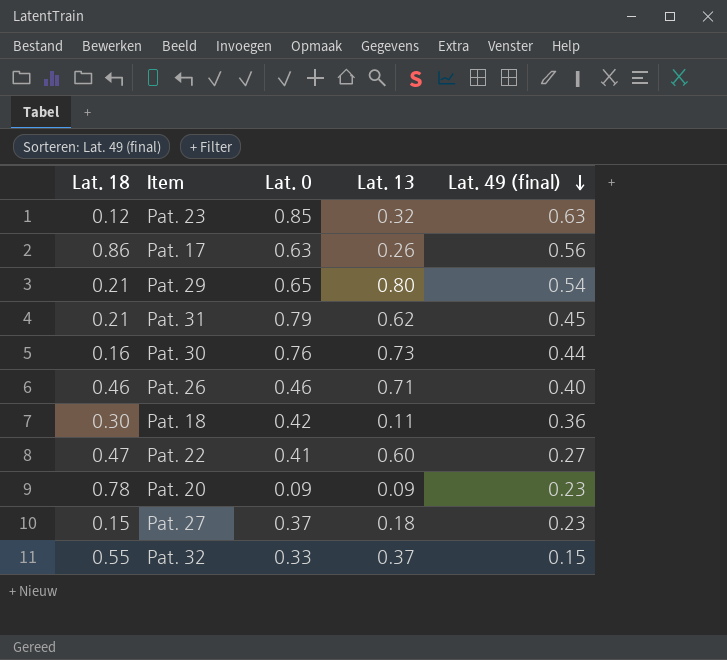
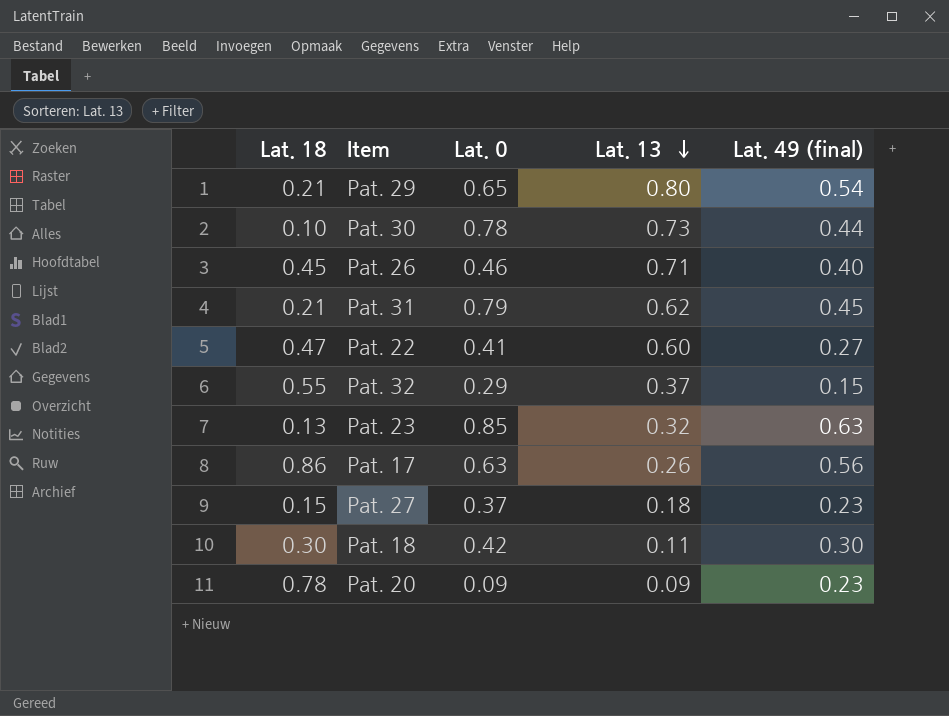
row order: Lat. 49 (final) descending -> Lat. 13 descending
Pat. 30 | Lat. 18: 0.16 -> 0.10
Pat. 30 | Lat. 0: 0.76 -> 0.78
Pat. 26 | Lat. 18: 0.46 -> 0.45
Pat. 32 | Lat. 0: 0.33 -> 0.29
Pat. 23 | Lat. 18: 0.12 -> 0.13
Pat. 18 | Lat. 49 (final): 0.36 -> 0.30

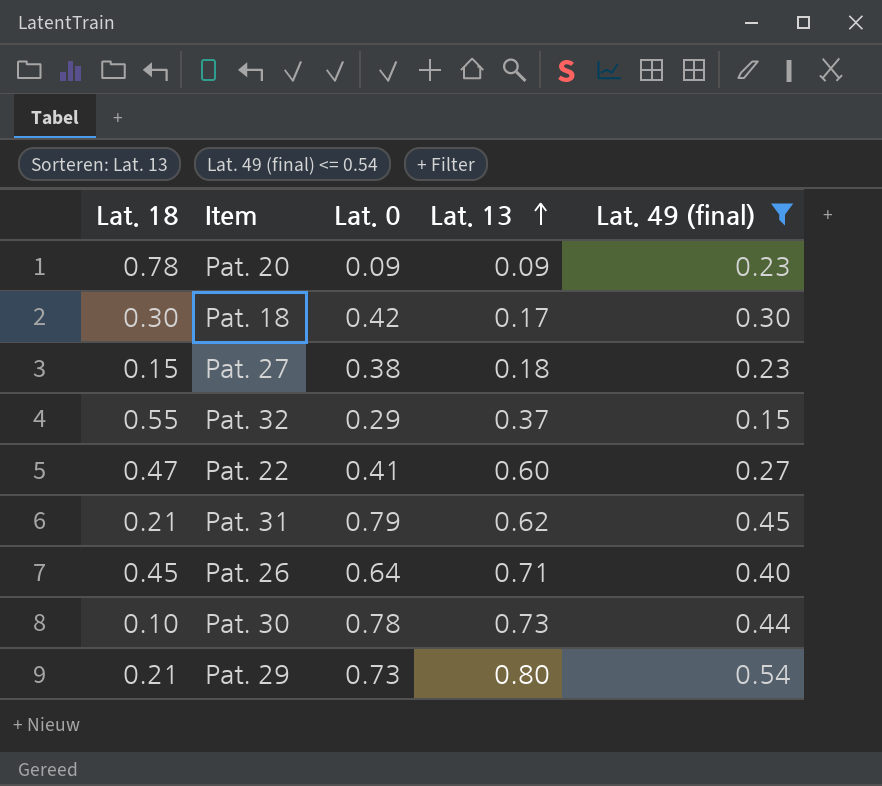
filter: none -> Lat. 49 (final) <= 0.54
row order: Lat. 13 descending -> Lat. 13 ascending
Pat. 18 | Lat. 13: 0.11 -> 0.17
Pat. 27 | Lat. 0: 0.37 -> 0.38
Pat. 26 | Lat. 0: 0.46 -> 0.64
Pat. 29 | Lat. 0: 0.65 -> 0.73

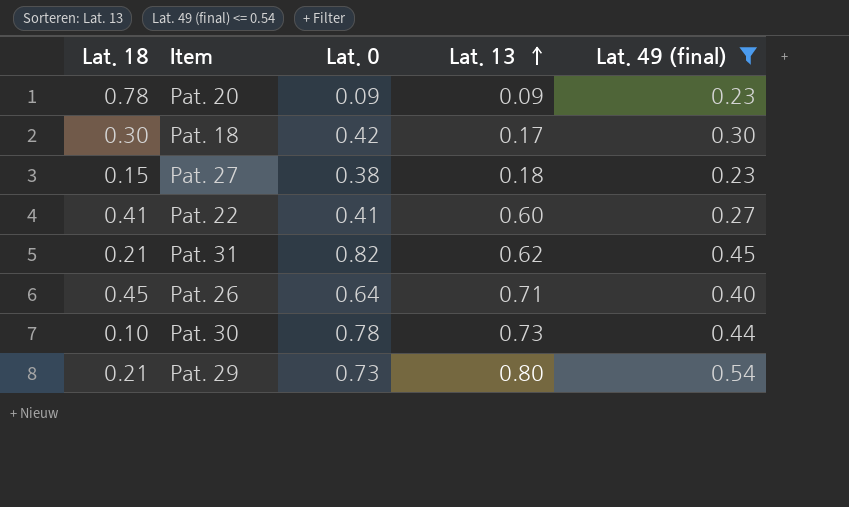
row Pat. 32: 0.55 | 0.29 | 0.37 | 0.15 -> none
Pat. 22 | Lat. 18: 0.47 -> 0.41
Pat. 31 | Lat. 0: 0.79 -> 0.82

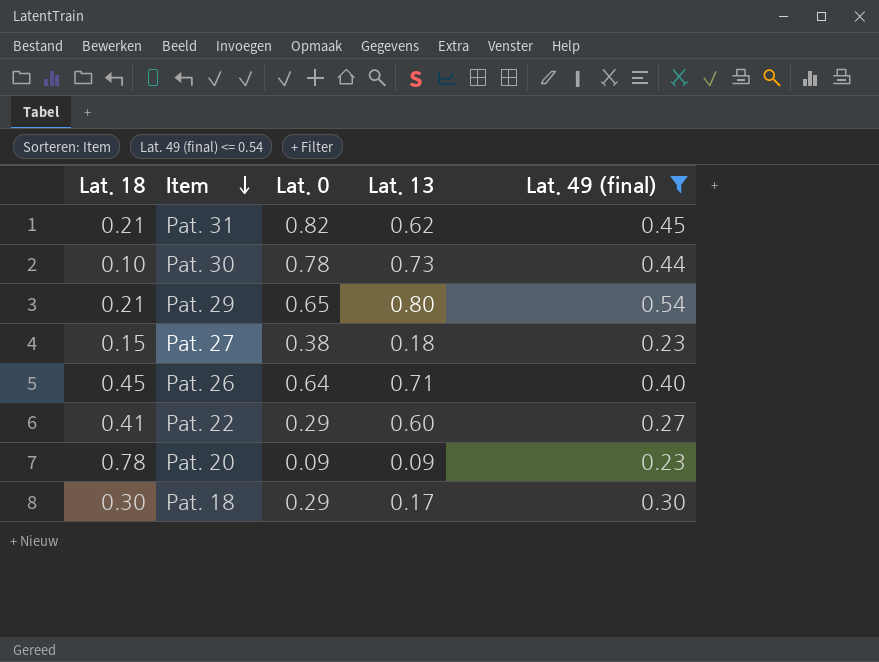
row order: Lat. 13 ascending -> Item descending
Pat. 29 | Lat. 0: 0.73 -> 0.65
Pat. 22 | Lat. 0: 0.41 -> 0.29
Pat. 18 | Lat. 0: 0.42 -> 0.29

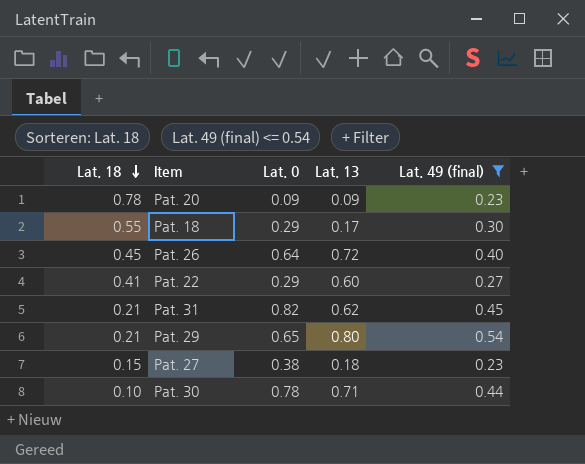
row order: Item descending -> Lat. 18 descending
Pat. 18 | Lat. 18: 0.30 -> 0.55
Pat. 26 | Lat. 13: 0.71 -> 0.72
Pat. 30 | Lat. 13: 0.73 -> 0.71

